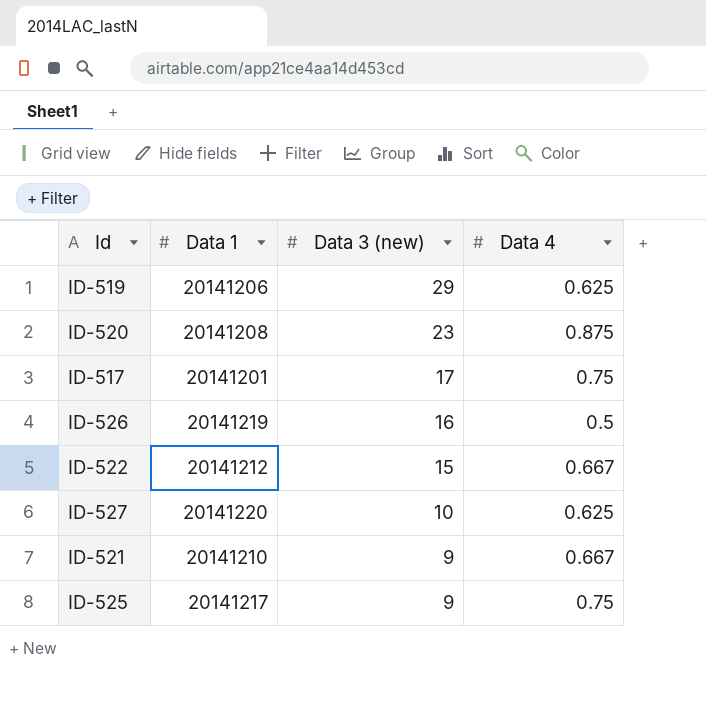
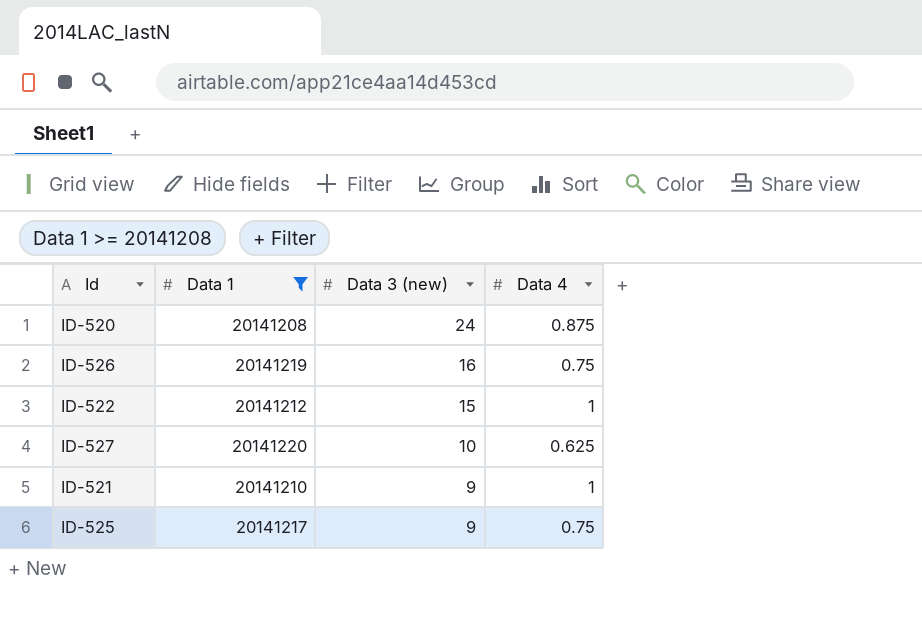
filter: none -> Data 1 >= 20141208
ID-520 | Data 3 (new): 23 -> 24
ID-526 | Data 4: 0.5 -> 0.75
ID-522 | Data 4: 0.667 -> 1
ID-521 | Data 4: 0.667 -> 1

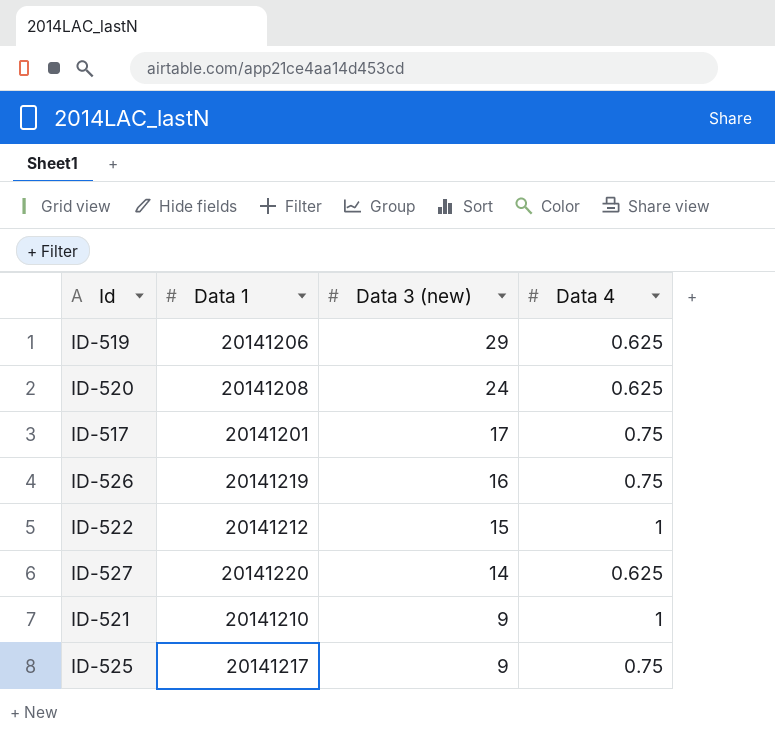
filter: Data 1 >= 20141208 -> none
ID-520 | Data 4: 0.875 -> 0.625
ID-527 | Data 3 (new): 10 -> 14

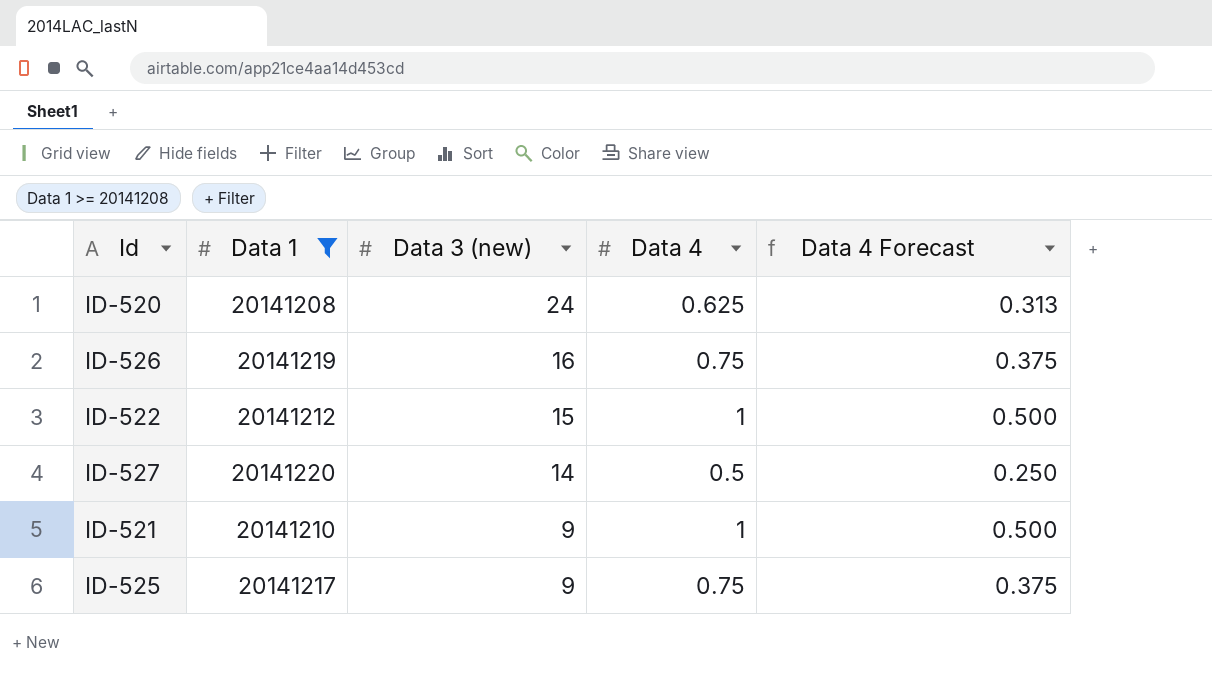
filter: none -> Data 1 >= 20141208
column Data 4 Forecast | formula: none -> [Data 4] * 0.5
ID-527 | Data 4: 0.625 -> 0.5

